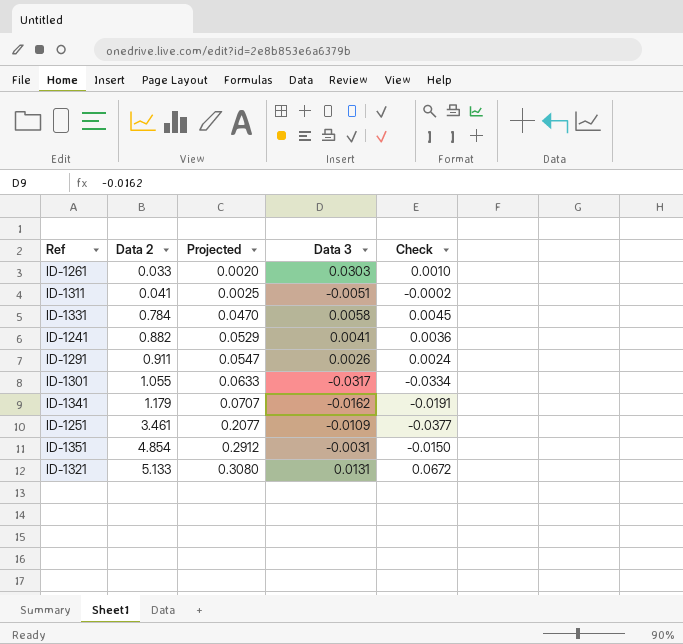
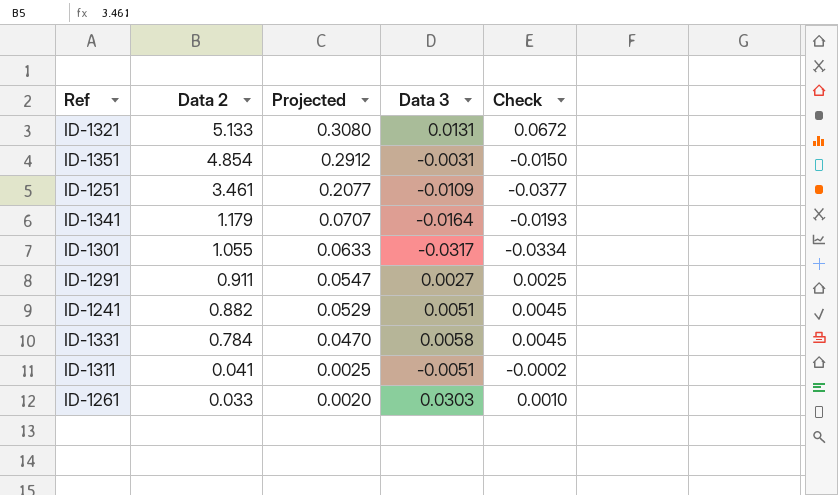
row order: Data 2 ascending -> Data 2 descending
ID-1341 | Data 3: -0.0162 -> -0.0164
ID-1341 | Check: -0.0191 -> -0.0193
ID-1291 | Data 3: 0.0026 -> 0.0027
ID-1291 | Check: 0.0024 -> 0.0025
ID-1241 | Data 3: 0.0041 -> 0.0051
ID-1241 | Check: 0.0036 -> 0.0045

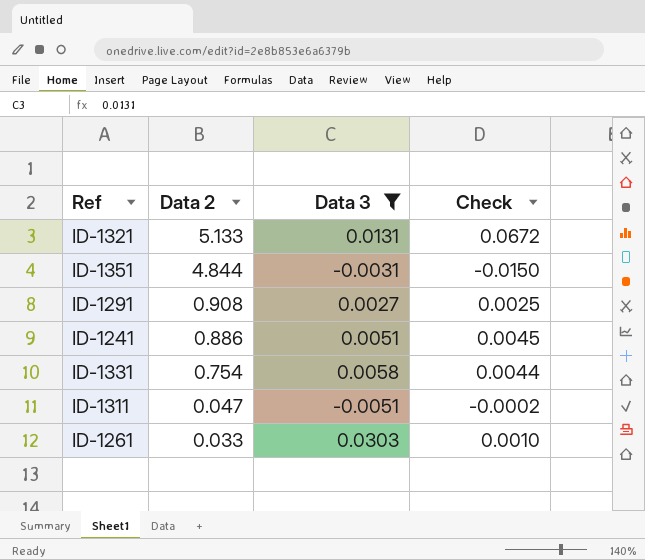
filter: none -> Data 3 >= -0.0051
column Projected | formula: [Data 2] * 0.06 -> none
ID-1351 | Data 2: 4.854 -> 4.844
ID-1291 | Data 2: 0.911 -> 0.908
ID-1241 | Data 2: 0.882 -> 0.886
ID-1331 | Data 2: 0.784 -> 0.754
ID-1331 | Check: 0.0045 -> 0.0044
ID-1311 | Data 2: 0.041 -> 0.047

